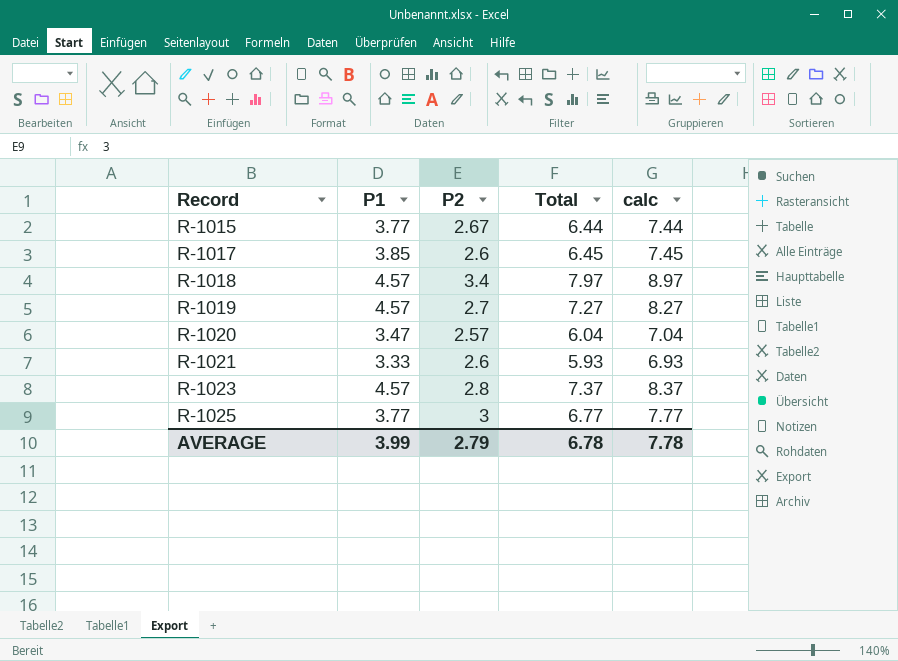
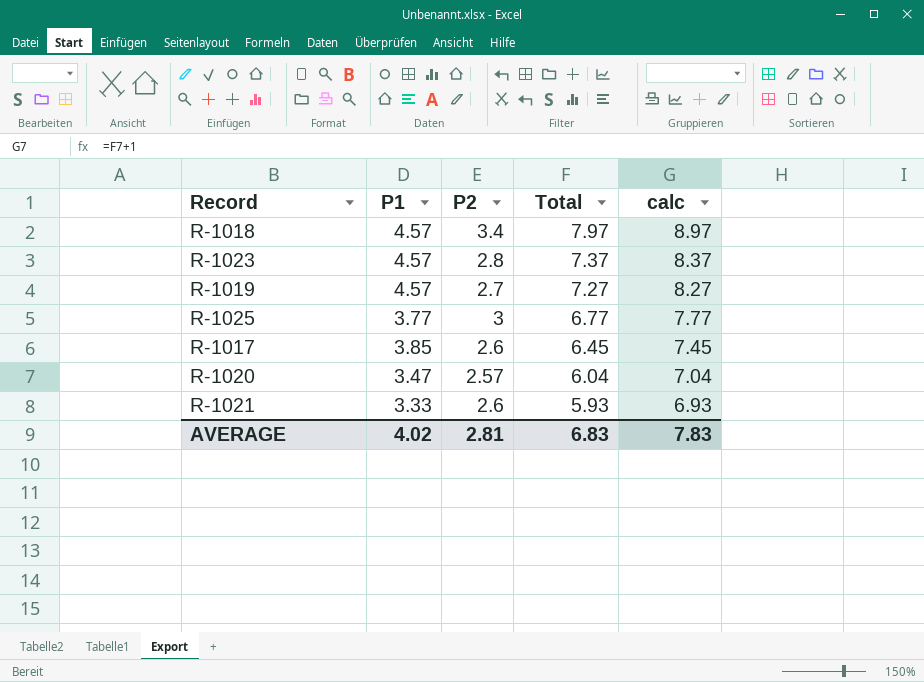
row order: Record ascending -> Total descending
row R-1015: 3.77 | 2.67 | 6.44 | 7.44 -> none
AVERAGE | P1: 3.99 -> 4.02
AVERAGE | P2: 2.79 -> 2.81
AVERAGE | Total: 6.78 -> 6.83
AVERAGE | calc: 7.78 -> 7.83

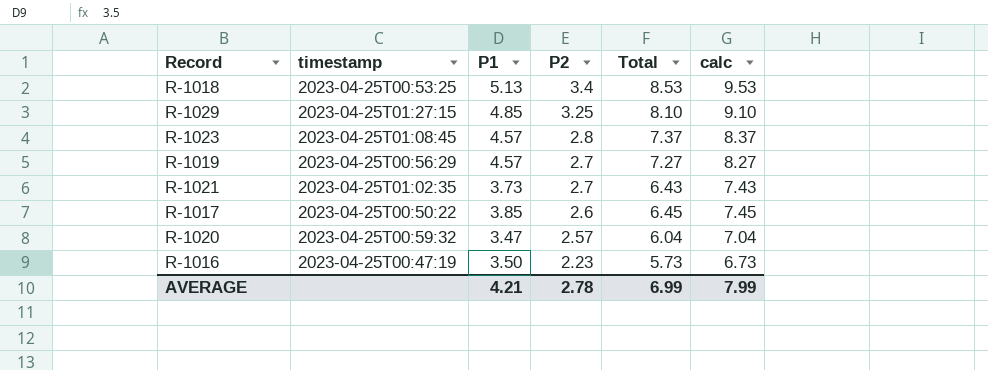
row order: Total descending -> P2 descending
column timestamp | position: none -> 2
row R-1025: 3.77 | 3 | 6.77 | 7.77 -> none
R-1018 | P1: 4.57 -> 5.13
R-1018 | Total: 7.97 -> 8.53
R-1018 | calc: 8.97 -> 9.53
row R-1029: none -> 2023-04-25T01:27:15 | 4.85 | 3.25 | 8.10 | 9.10
R-1021 | P1: 3.33 -> 3.73
R-1021 | P2: 2.6 -> 2.7
R-1021 | Total: 5.93 -> 6.43
R-1021 | calc: 6.93 -> 7.43
row R-1016: none -> 2023-04-25T00:47:19 | 3.50 | 2.23 | 5.73 | 6.73
AVERAGE | P1: 4.02 -> 4.21
AVERAGE | P2: 2.81 -> 2.78
AVERAGE | Total: 6.83 -> 6.99
AVERAGE | calc: 7.83 -> 7.99

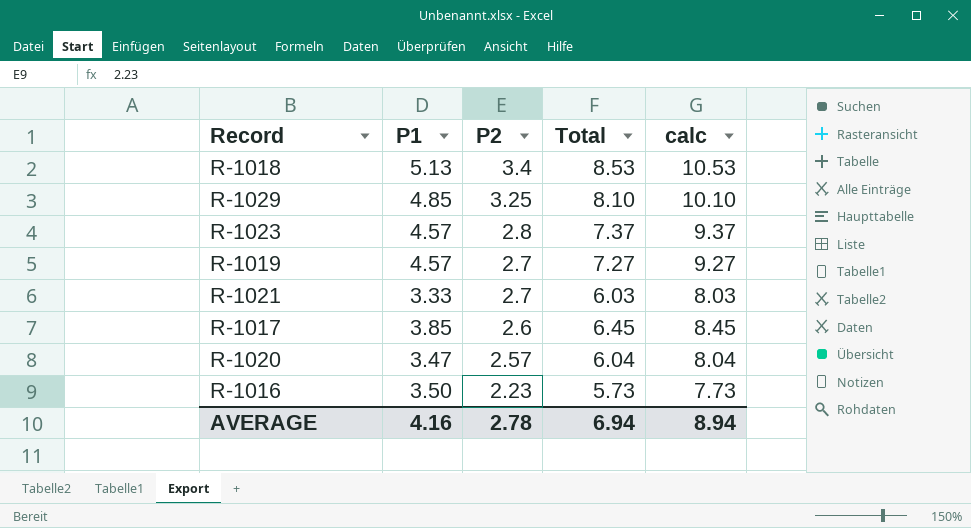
column timestamp | position: 2 -> none
column calc | formula: [Total] + 1 -> [Total] + 2
R-1021 | P1: 3.73 -> 3.33
R-1021 | Total: 6.43 -> 6.03
AVERAGE | P1: 4.21 -> 4.16
AVERAGE | Total: 6.99 -> 6.94
AVERAGE | calc: 7.99 -> 8.94

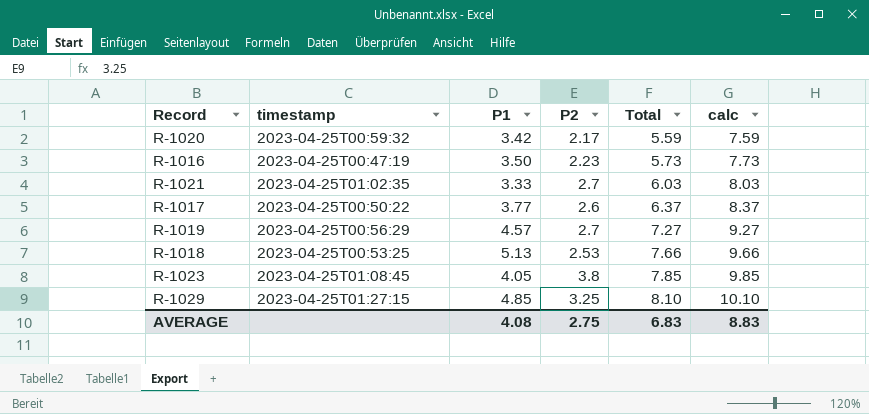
row order: P2 descending -> Total ascending
column timestamp | position: none -> 2
R-1020 | P1: 3.47 -> 3.42
R-1020 | P2: 2.57 -> 2.17
R-1020 | Total: 6.04 -> 5.59
R-1020 | calc: 8.04 -> 7.59
R-1017 | P1: 3.85 -> 3.77
R-1017 | Total: 6.45 -> 6.37
R-1017 | calc: 8.45 -> 8.37
R-1018 | P2: 3.4 -> 2.53
R-1018 | Total: 8.53 -> 7.66
R-1018 | calc: 10.53 -> 9.66
R-1023 | P1: 4.57 -> 4.05
R-1023 | P2: 2.8 -> 3.8
R-1023 | Total: 7.37 -> 7.85
R-1023 | calc: 9.37 -> 9.85
AVERAGE | P1: 4.16 -> 4.08
AVERAGE | P2: 2.78 -> 2.75
AVERAGE | Total: 6.94 -> 6.83
AVERAGE | calc: 8.94 -> 8.83

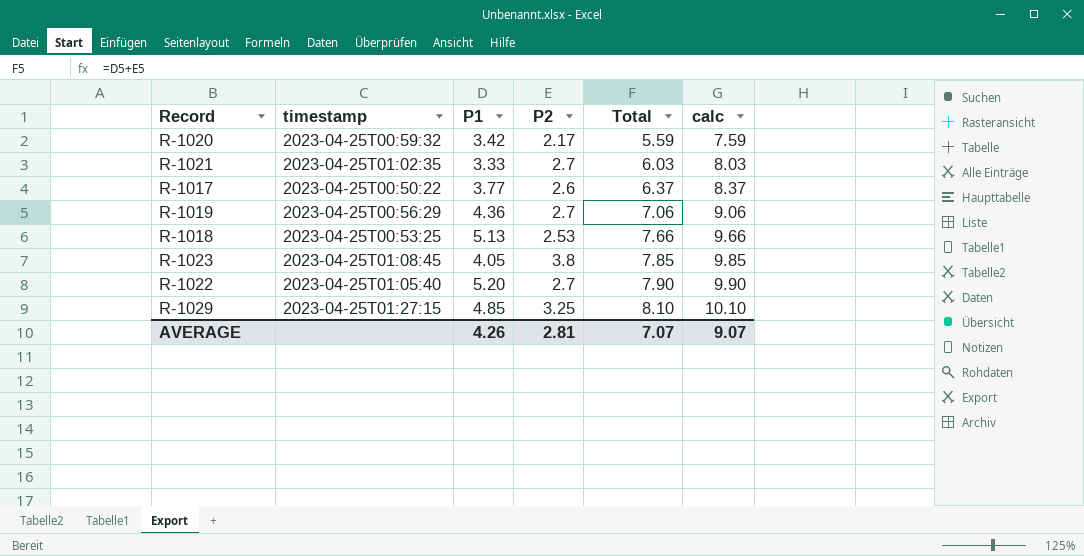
row R-1016: 2023-04-25T00:47:19 | 3.50 | 2.23 | 5.73 | 7.73 -> none
R-1019 | P1: 4.57 -> 4.36
R-1019 | Total: 7.27 -> 7.06
R-1019 | calc: 9.27 -> 9.06
row R-1022: none -> 2023-04-25T01:05:40 | 5.20 | 2.7 | 7.90 | 9.90
AVERAGE | P1: 4.08 -> 4.26
AVERAGE | P2: 2.75 -> 2.81
AVERAGE | Total: 6.83 -> 7.07
AVERAGE | calc: 8.83 -> 9.07

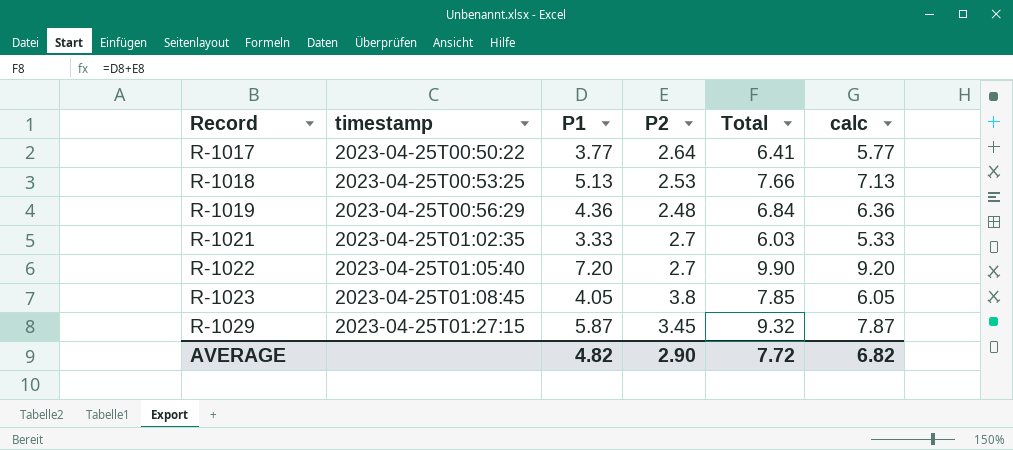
row order: Total ascending -> Record ascending
column calc | formula: [Total] + 2 -> [P1] + 2
row R-1020: 2023-04-25T00:59:32 | 3.42 | 2.17 | 5.59 | 7.59 -> none
R-1017 | P2: 2.6 -> 2.64
R-1017 | Total: 6.37 -> 6.41
R-1019 | P2: 2.7 -> 2.48
R-1019 | Total: 7.06 -> 6.84
R-1022 | P1: 5.20 -> 7.20
R-1022 | Total: 7.90 -> 9.90
R-1029 | P1: 4.85 -> 5.87
R-1029 | P2: 3.25 -> 3.45
R-1029 | Total: 8.10 -> 9.32
AVERAGE | P1: 4.26 -> 4.82
AVERAGE | P2: 2.81 -> 2.90
AVERAGE | Total: 7.07 -> 7.72
AVERAGE | calc: 9.07 -> 6.82

